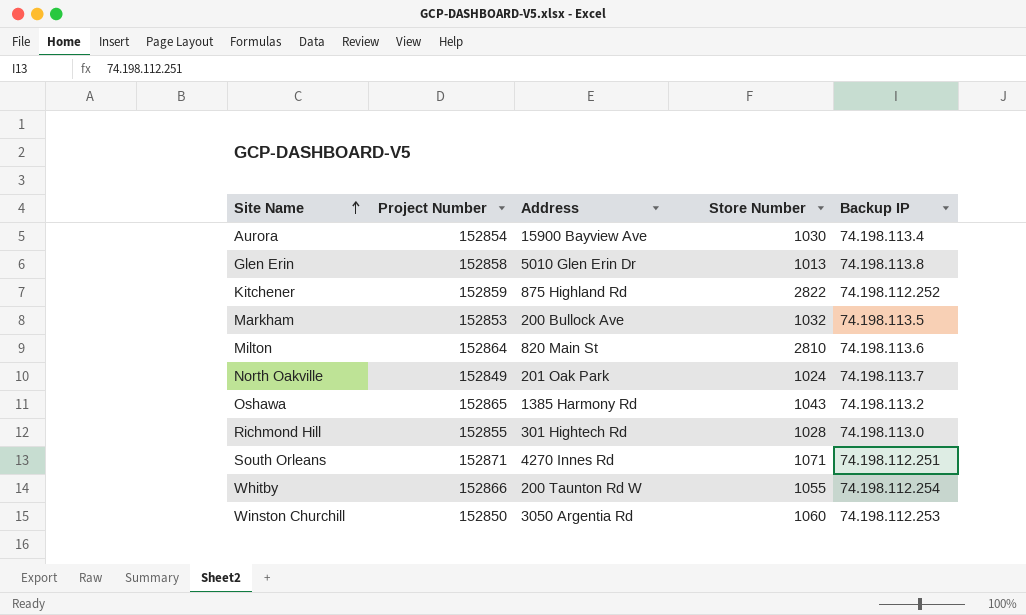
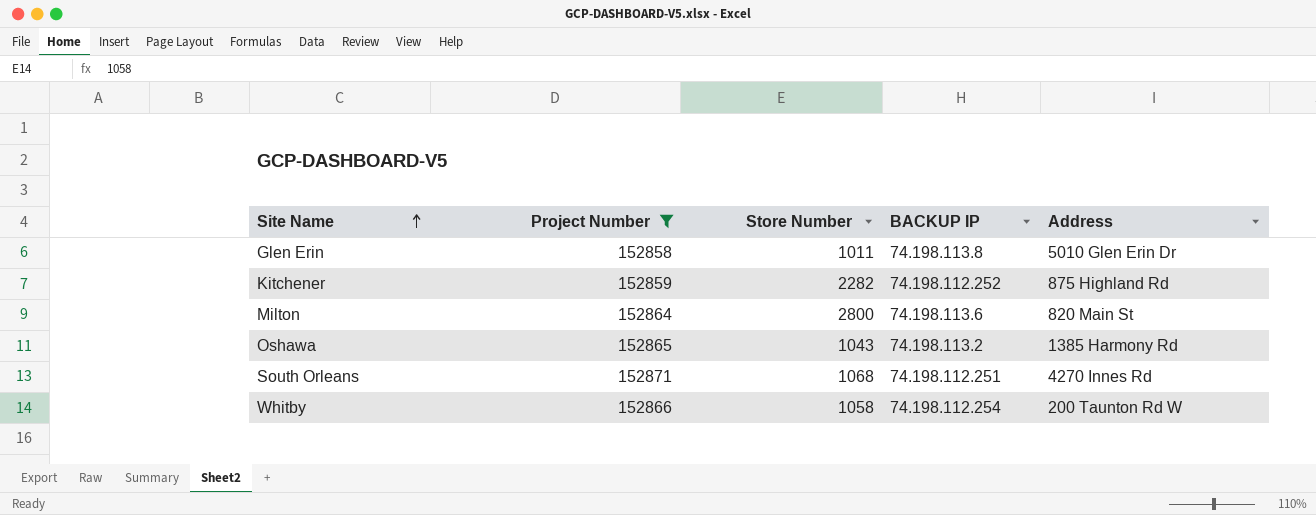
filter: none -> Project Number >= 152858
column name: Backup IP -> BACKUP IP
column Address | position: 3 -> 5
Glen Erin | Store Number: 1013 -> 1011
Kitchener | Store Number: 2822 -> 2282
Milton | Store Number: 2810 -> 2800
South Orleans | Store Number: 1071 -> 1068
Whitby | Store Number: 1055 -> 1058

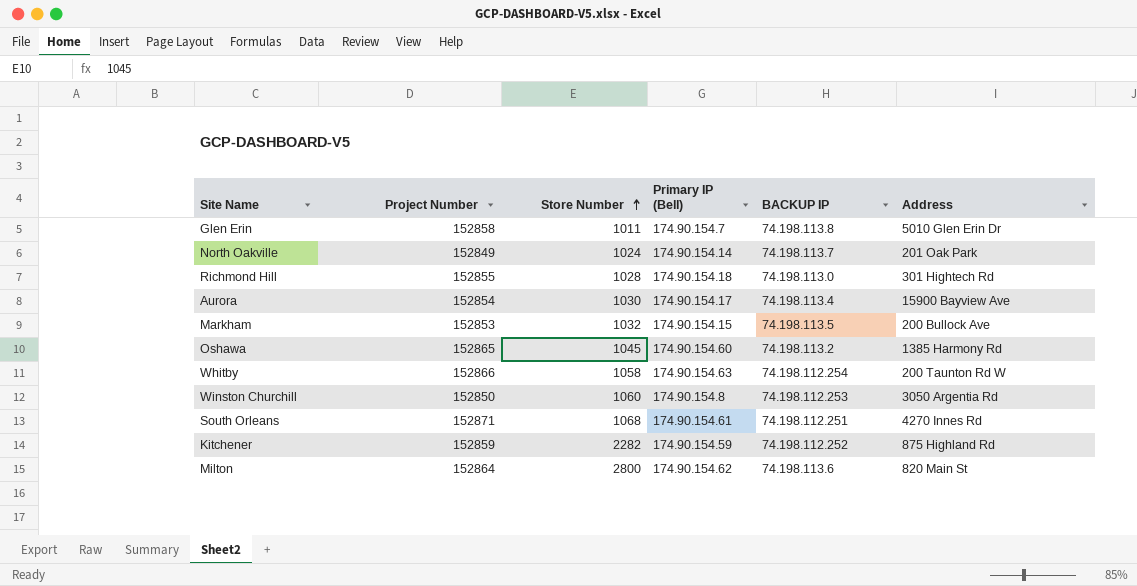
filter: Project Number >= 152858 -> none
row order: Site Name ascending -> Store Number ascending
column Primary IP (Bell) | position: none -> 4
Oshawa | Store Number: 1043 -> 1045

